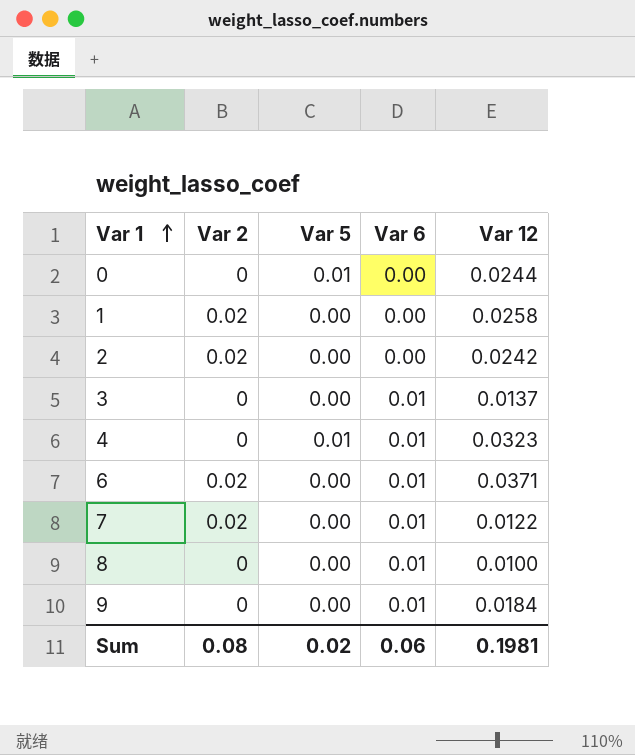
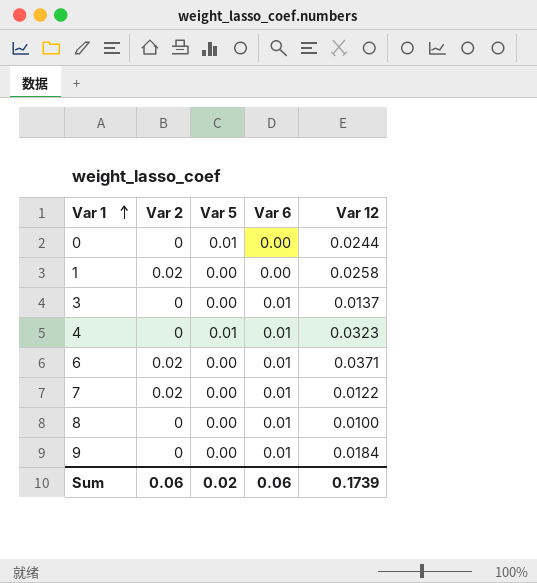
row 2: 0.02 | 0.00 | 0.00 | 0.0242 -> none
Sum | Var 2: 0.08 -> 0.06
Sum | Var 12: 0.1981 -> 0.1739

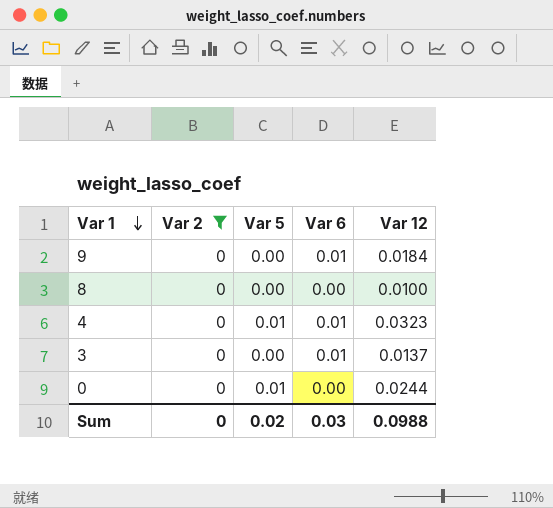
filter: none -> Var 2 = 0
row order: Var 1 ascending -> Var 1 descending
8 | Var 6: 0.01 -> 0.00
Sum | Var 2: 0.06 -> 0
Sum | Var 6: 0.06 -> 0.03
Sum | Var 12: 0.1739 -> 0.0988

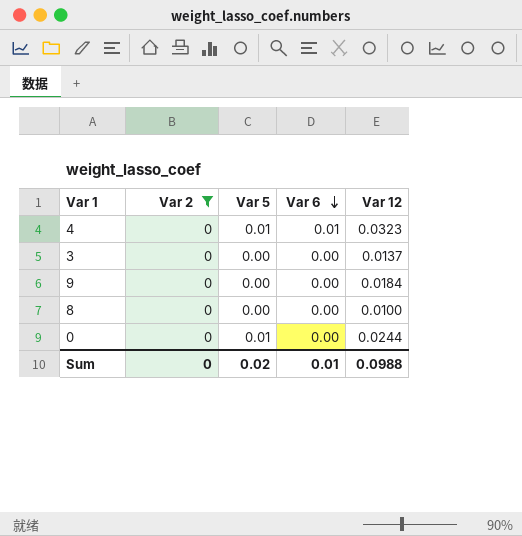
row order: Var 1 descending -> Var 6 descending
3 | Var 6: 0.01 -> 0.00
9 | Var 6: 0.01 -> 0.00
Sum | Var 6: 0.03 -> 0.01

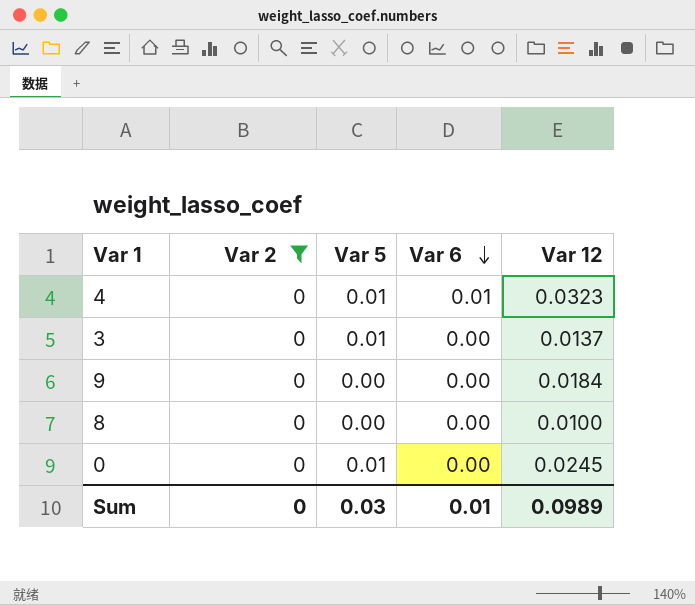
3 | Var 5: 0.00 -> 0.01
0 | Var 12: 0.0244 -> 0.0245
Sum | Var 5: 0.02 -> 0.03
Sum | Var 12: 0.0988 -> 0.0989

